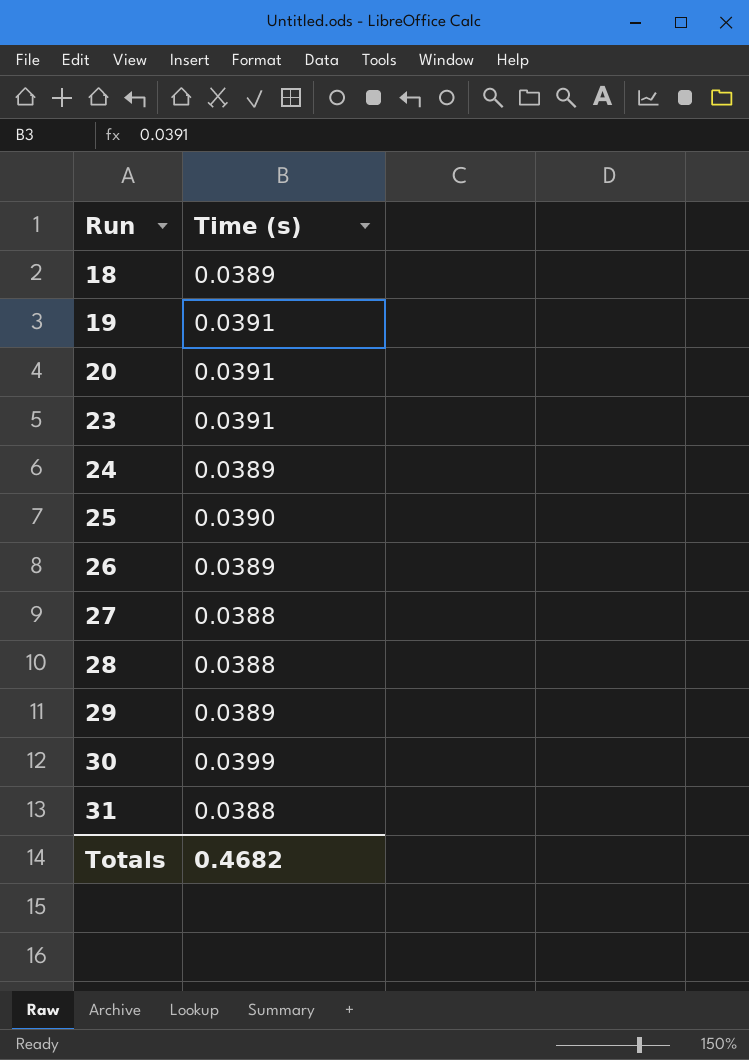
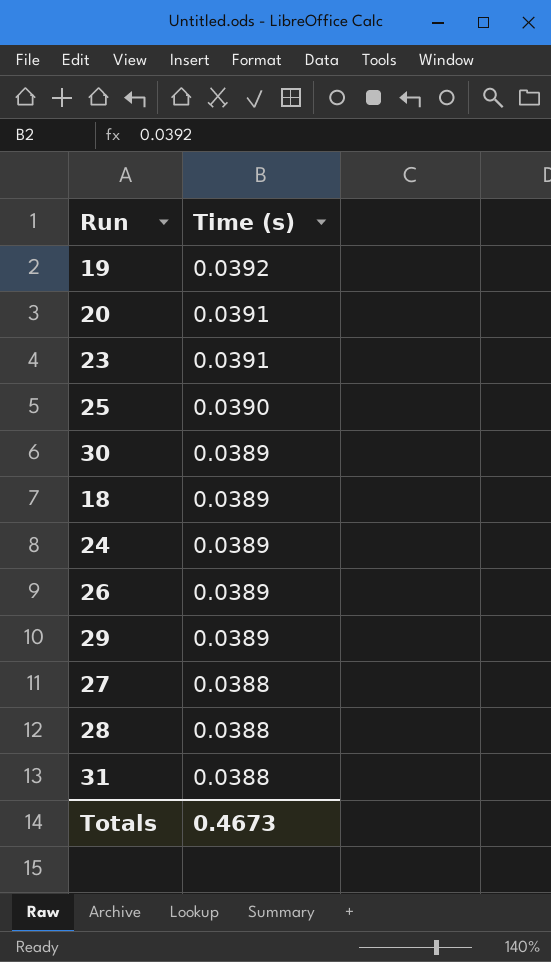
row order: Run ascending -> Time (s) descending
19 | Time (s): 0.0391 -> 0.0392
30 | Time (s): 0.0399 -> 0.0389
Totals | Time (s): 0.4682 -> 0.4673

